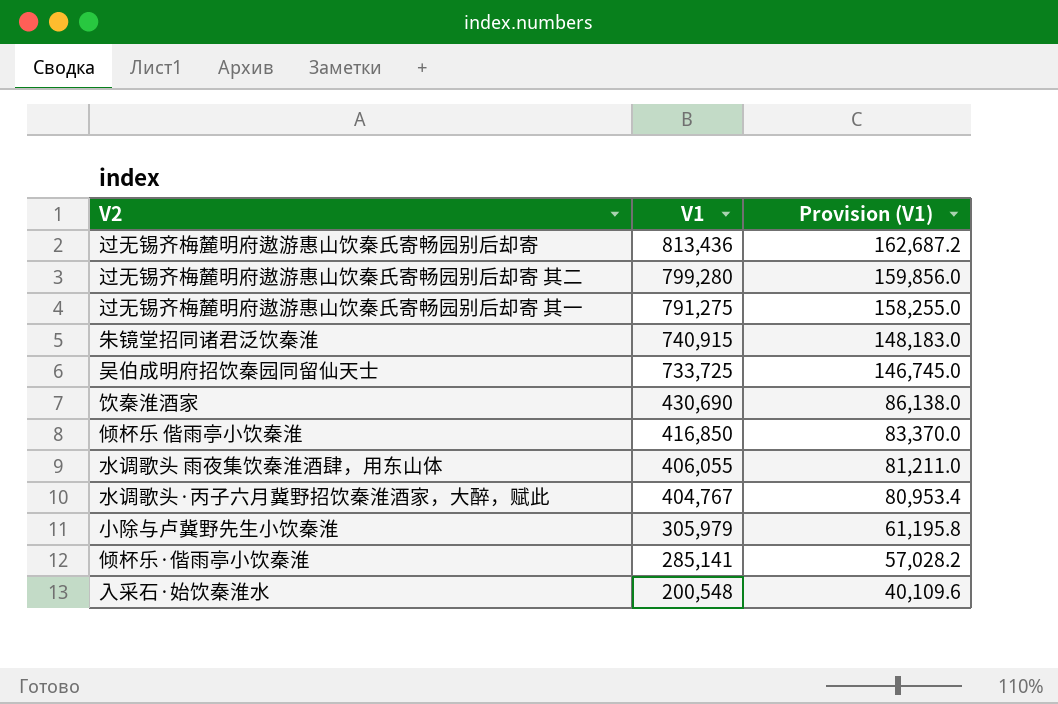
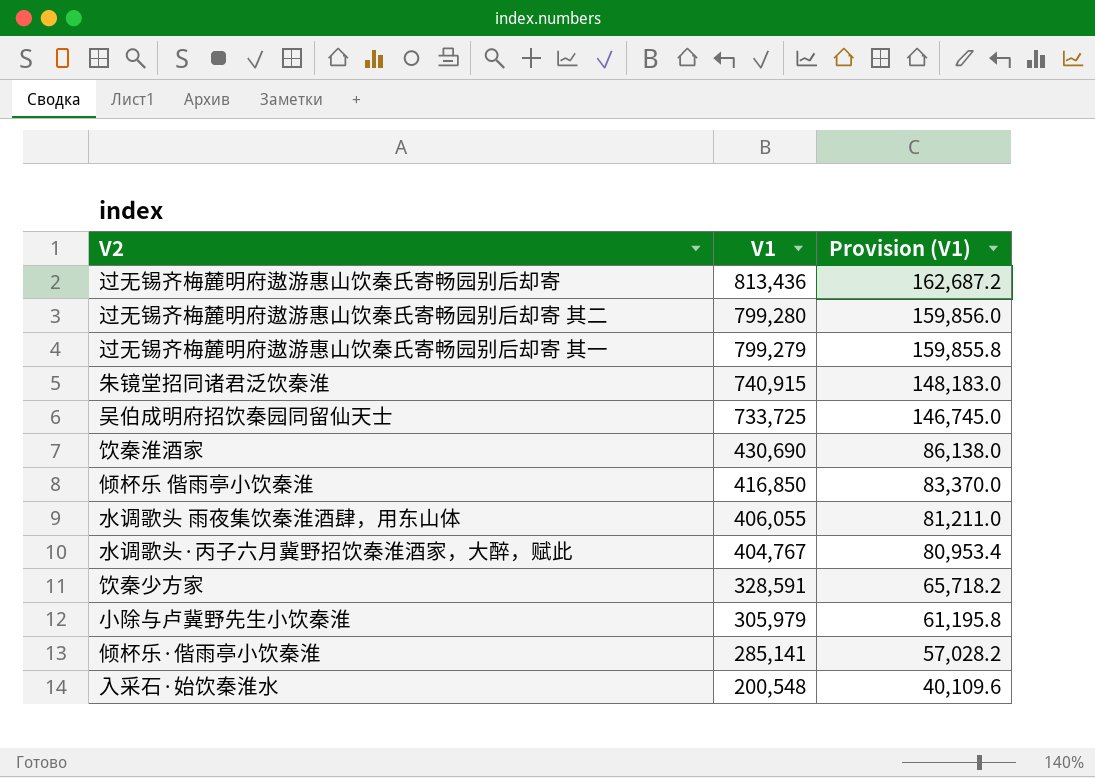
过无锡齐梅麓明府遨游惠山饮秦氏寄畅园别后却寄 其一 | V1: 791,275 -> 799,279
过无锡齐梅麓明府遨游惠山饮秦氏寄畅园别后却寄 其一 | Provision (V1): 158,255.0 -> 159,855.8
row 饮秦少方家: none -> 328,591 | 65,718.2

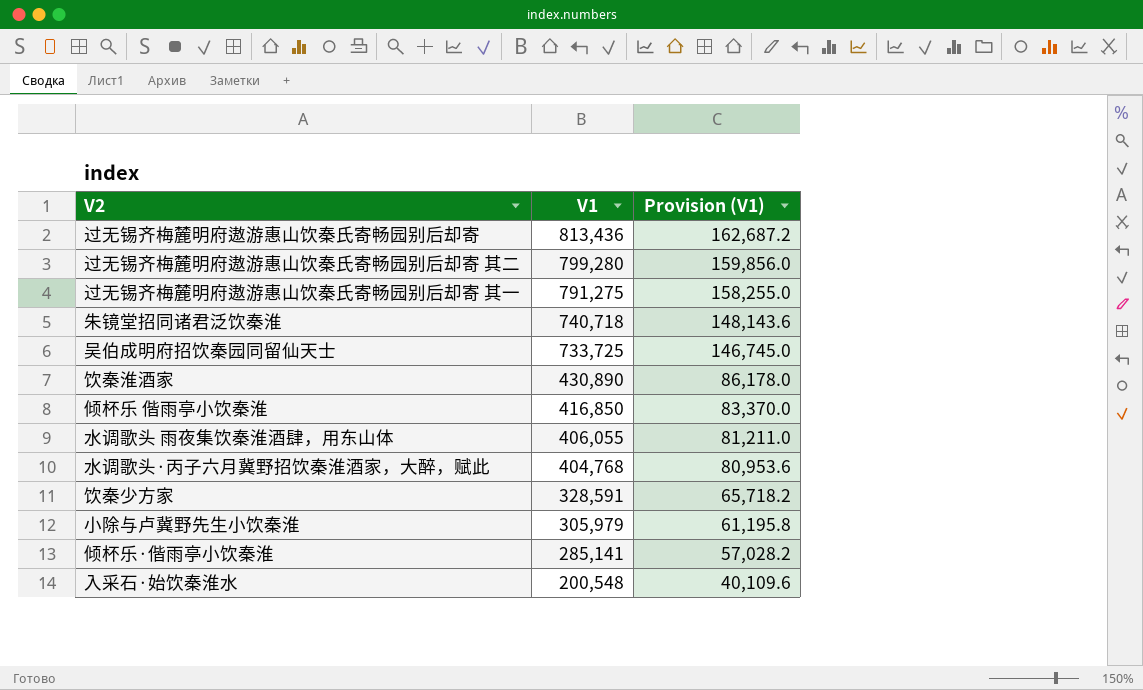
过无锡齐梅麓明府遨游惠山饮秦氏寄畅园别后却寄 其一 | V1: 799,279 -> 791,275
过无锡齐梅麓明府遨游惠山饮秦氏寄畅园别后却寄 其一 | Provision (V1): 159,855.8 -> 158,255.0
朱镜堂招同诸君泛饮秦淮 | V1: 740,915 -> 740,718
朱镜堂招同诸君泛饮秦淮 | Provision (V1): 148,183.0 -> 148,143.6
饮秦淮酒家 | V1: 430,690 -> 430,890
饮秦淮酒家 | Provision (V1): 86,138.0 -> 86,178.0
水调歌头·丙子六月冀野招饮秦淮酒家，大醉，赋此 | V1: 404,767 -> 404,768
水调歌头·丙子六月冀野招饮秦淮酒家，大醉，赋此 | Provision (V1): 80,953.4 -> 80,953.6

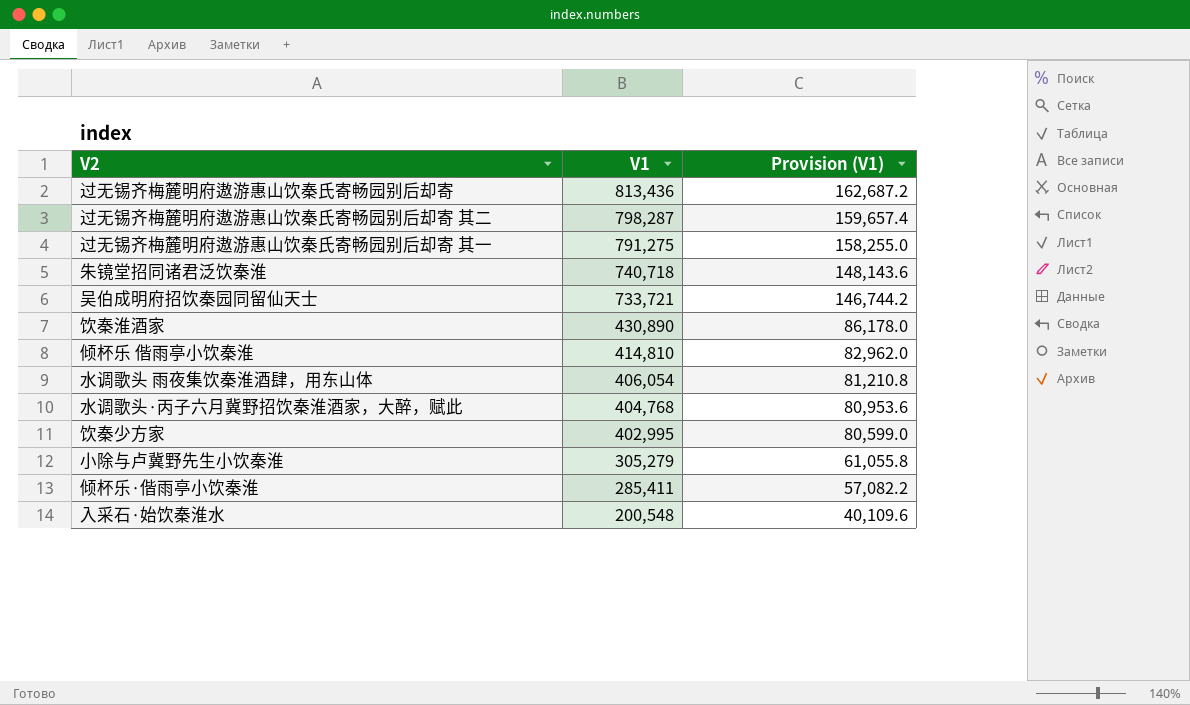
过无锡齐梅麓明府遨游惠山饮秦氏寄畅园别后却寄 其二 | V1: 799,280 -> 798,287
过无锡齐梅麓明府遨游惠山饮秦氏寄畅园别后却寄 其二 | Provision (V1): 159,856.0 -> 159,657.4
吴伯成明府招饮秦园同留仙天士 | V1: 733,725 -> 733,721
吴伯成明府招饮秦园同留仙天士 | Provision (V1): 146,745.0 -> 146,744.2
倾杯乐 偕雨亭小饮秦淮 | V1: 416,850 -> 414,810
倾杯乐 偕雨亭小饮秦淮 | Provision (V1): 83,370.0 -> 82,962.0
水调歌头 雨夜集饮秦淮酒肆，用东山体 | V1: 406,055 -> 406,054
水调歌头 雨夜集饮秦淮酒肆，用东山体 | Provision (V1): 81,211.0 -> 81,210.8
饮秦少方家 | V1: 328,591 -> 402,995
饮秦少方家 | Provision (V1): 65,718.2 -> 80,599.0
小除与卢冀野先生小饮秦淮 | V1: 305,979 -> 305,279
小除与卢冀野先生小饮秦淮 | Provision (V1): 61,195.8 -> 61,055.8
倾杯乐·偕雨亭小饮秦淮 | V1: 285,141 -> 285,411
倾杯乐·偕雨亭小饮秦淮 | Provision (V1): 57,028.2 -> 57,082.2

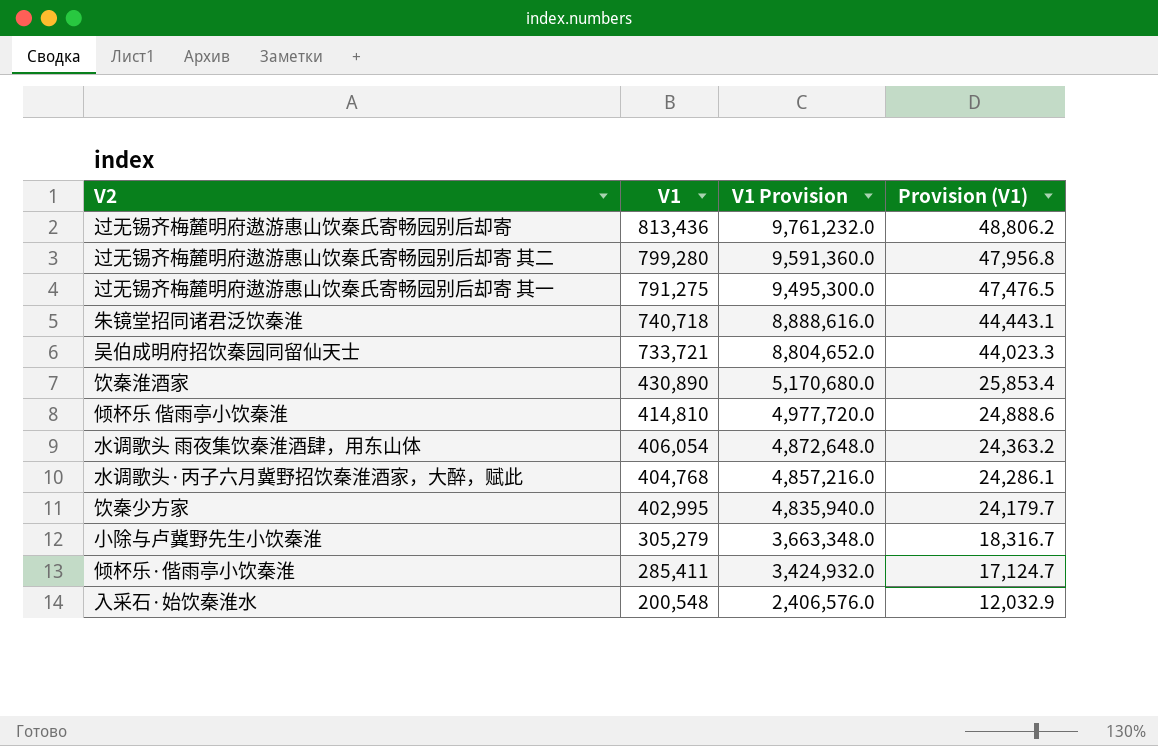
column V1 Provision | formula: none -> [V1] * 12
column Provision (V1) | formula: [V1] * 0.2 -> [V1] * 0.06
过无锡齐梅麓明府遨游惠山饮秦氏寄畅园别后却寄 其二 | V1: 798,287 -> 799,280

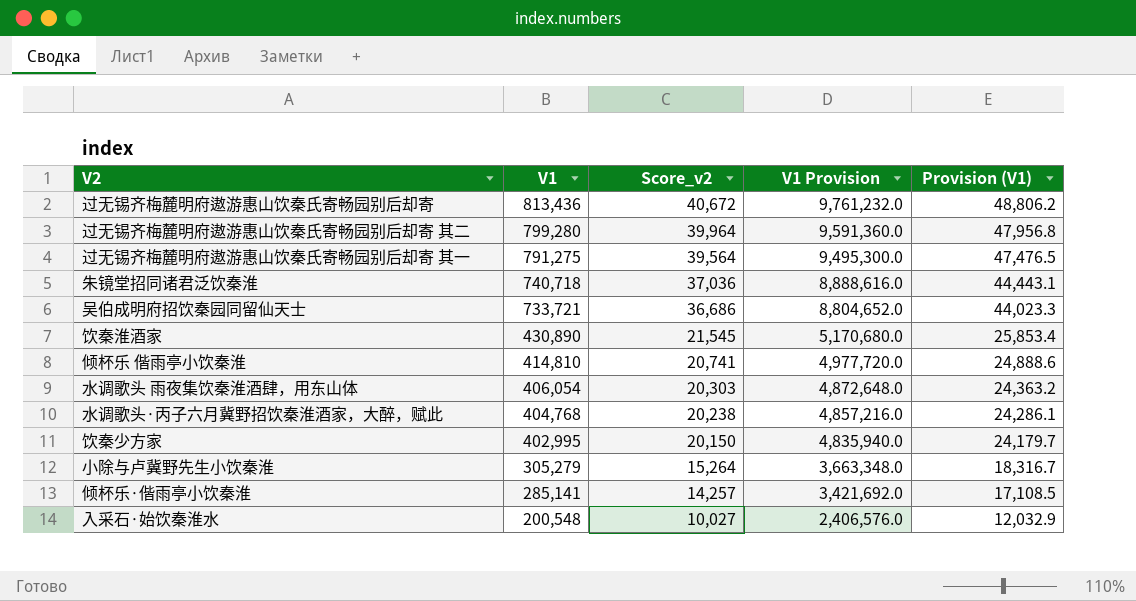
column Score_v2 | formula: none -> [V1] * 0.05
倾杯乐·偕雨亭小饮秦淮 | V1: 285,411 -> 285,141
倾杯乐·偕雨亭小饮秦淮 | V1 Provision: 3,424,932.0 -> 3,421,692.0
倾杯乐·偕雨亭小饮秦淮 | Provision (V1): 17,124.7 -> 17,108.5

